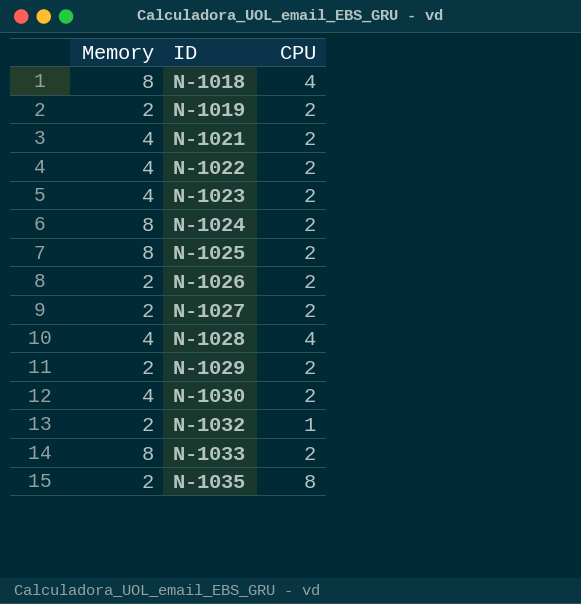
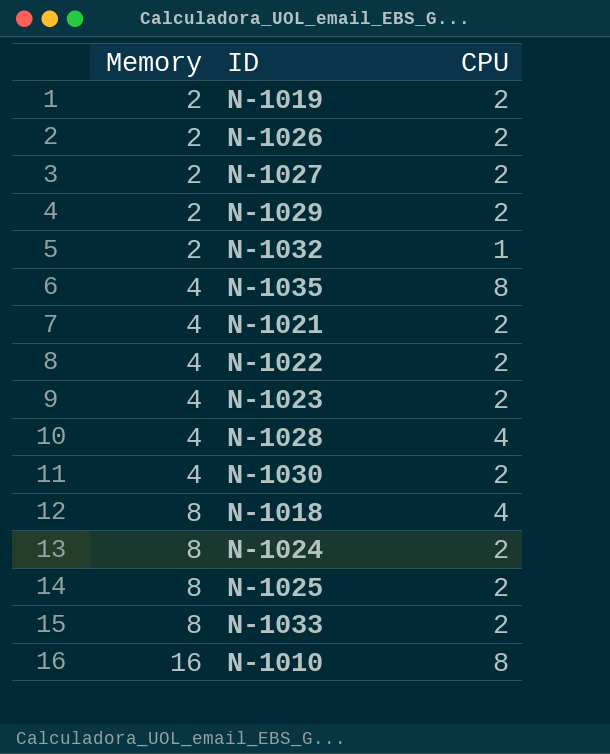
row order: ID ascending -> Memory ascending
N-1035 | Memory: 2 -> 4
row N-1010: none -> 16 | 8

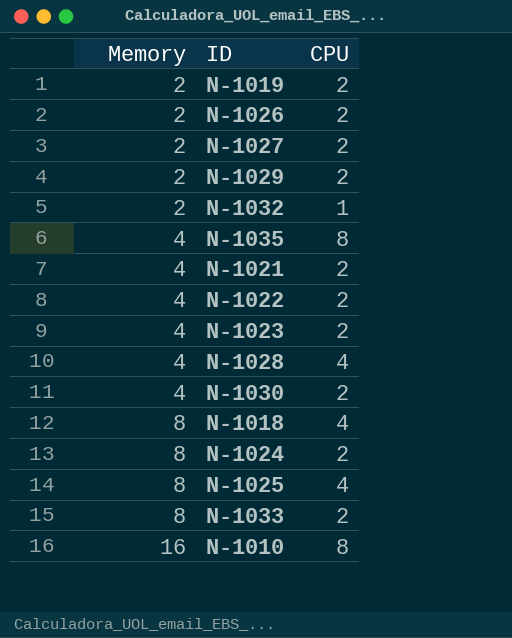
N-1025 | CPU: 2 -> 4

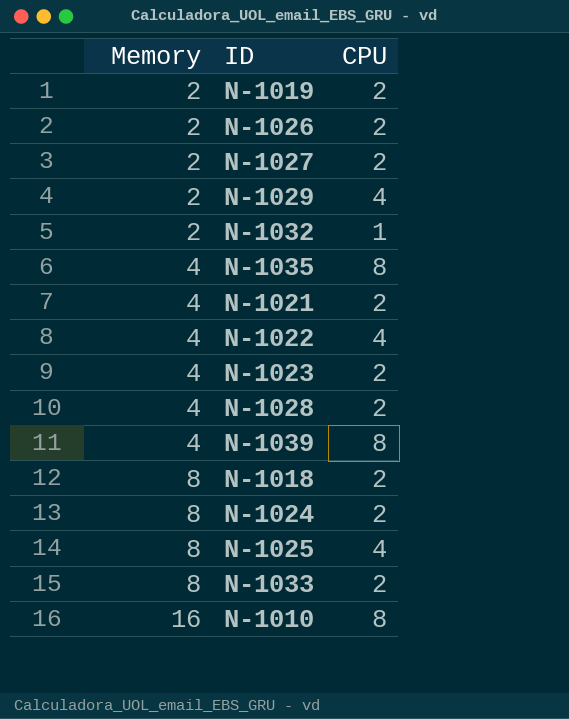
row N-1030: 4 | 2 -> none
N-1029 | CPU: 2 -> 4
N-1022 | CPU: 2 -> 4
N-1028 | CPU: 4 -> 2
row N-1039: none -> 4 | 8
N-1018 | CPU: 4 -> 2

